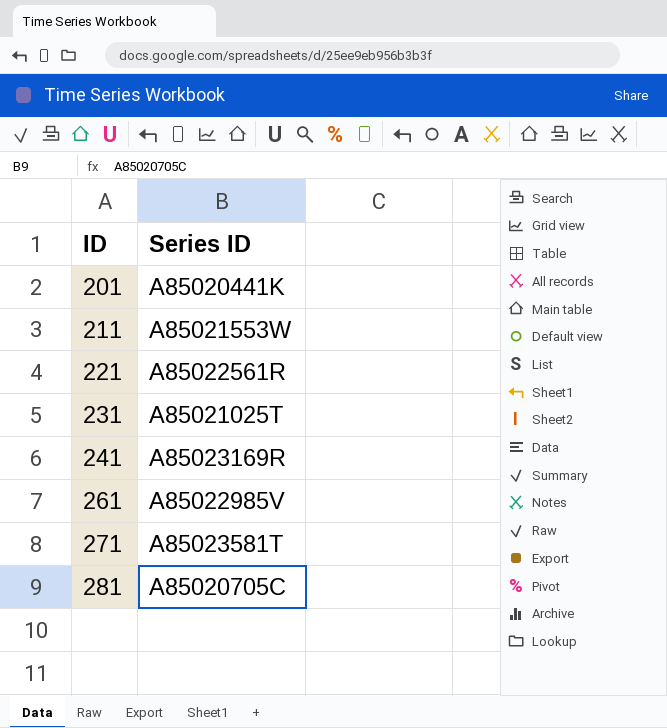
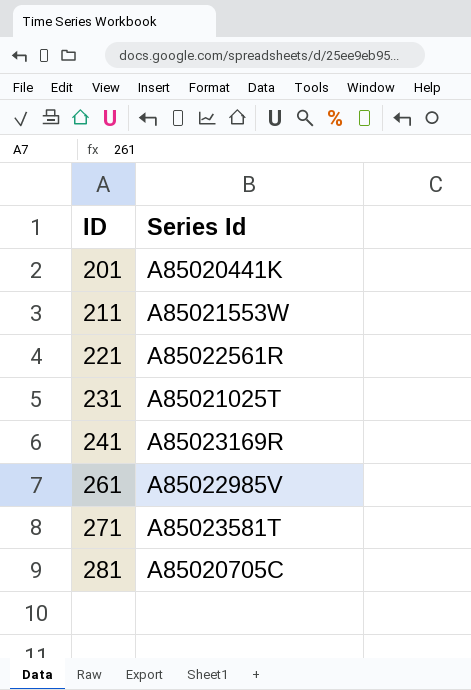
column name: Series ID -> Series Id

